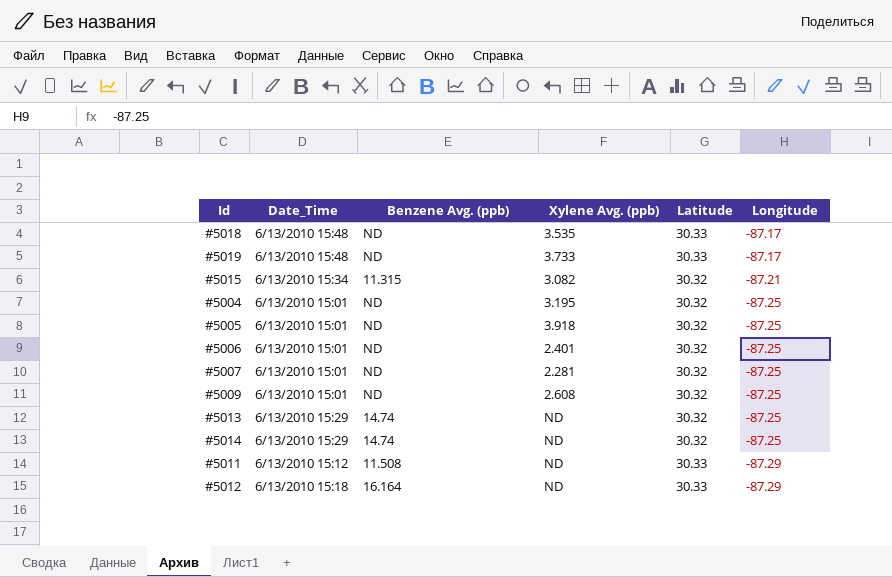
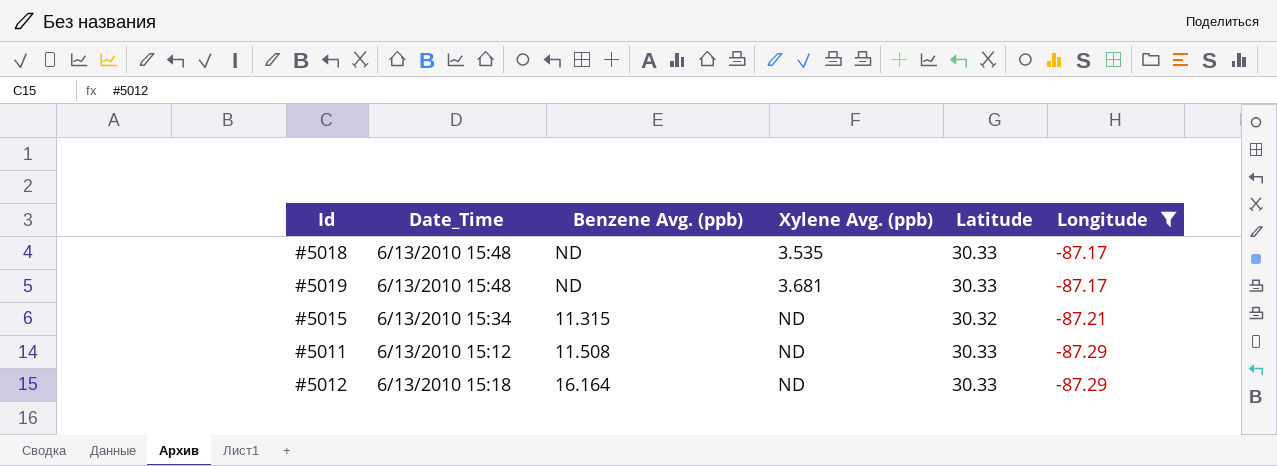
filter: none -> Longitude != -87.25
#5019 | Xylene Avg. (ppb): 3.733 -> 3.681
#5015 | Xylene Avg. (ppb): 3.082 -> ND

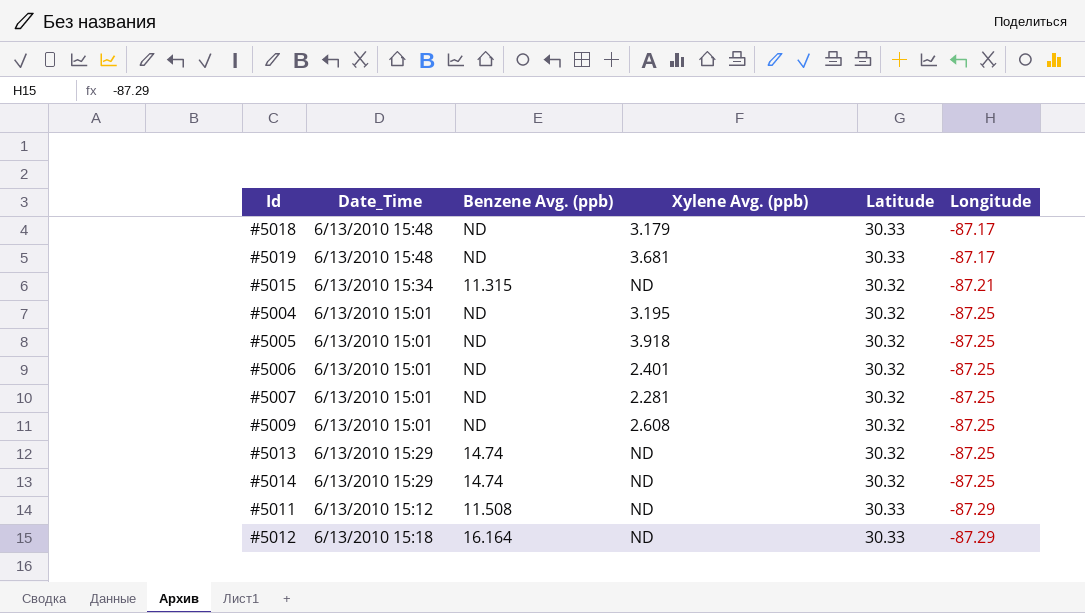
filter: Longitude != -87.25 -> none
#5018 | Xylene Avg. (ppb): 3.535 -> 3.179

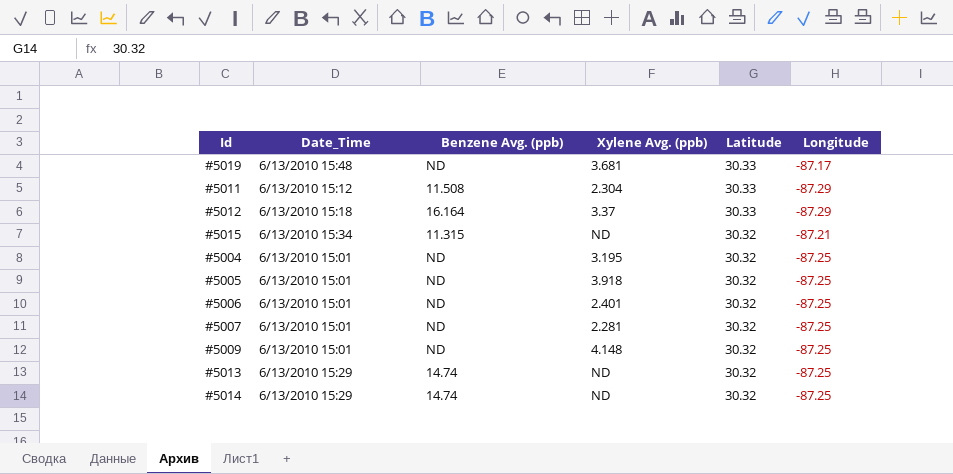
row order: Longitude descending -> Latitude descending
row #5018: 6/13/2010 15:48 | ND | 3.179 | 30.33 | -87.17 -> none
#5011 | Xylene Avg. (ppb): ND -> 2.304
#5012 | Xylene Avg. (ppb): ND -> 3.37
#5009 | Xylene Avg. (ppb): 2.608 -> 4.148

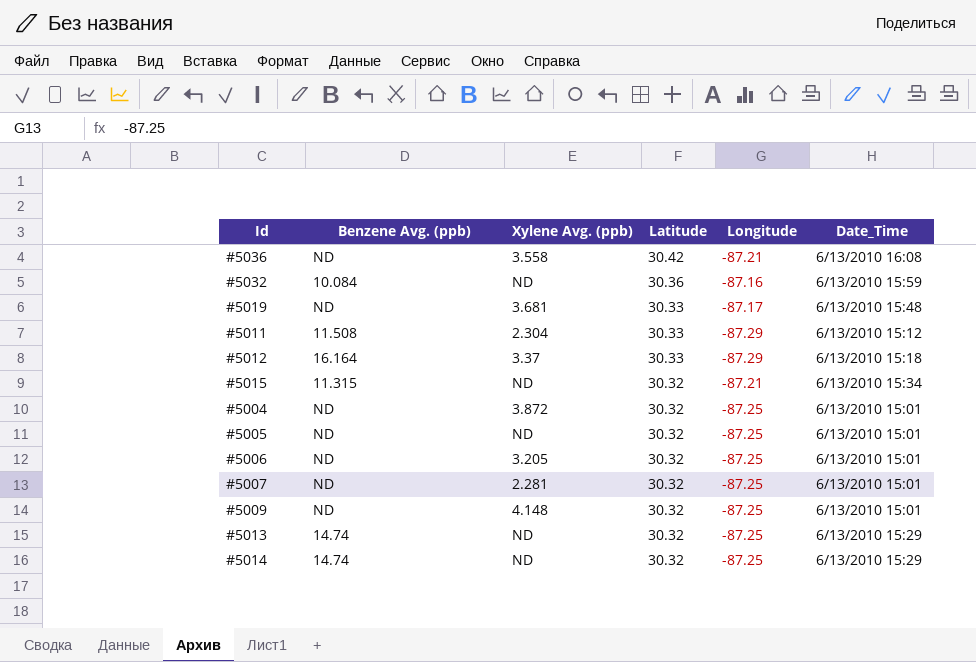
column Date_Time | position: 2 -> 6
row #5036: none -> ND | 3.558 | 30.42 | -87.21 | 6/13/2010 16:08
row #5032: none -> 10.084 | ND | 30.36 | -87.16 | 6/13/2010 15:59
#5004 | Xylene Avg. (ppb): 3.195 -> 3.872
#5005 | Xylene Avg. (ppb): 3.918 -> ND
#5006 | Xylene Avg. (ppb): 2.401 -> 3.205

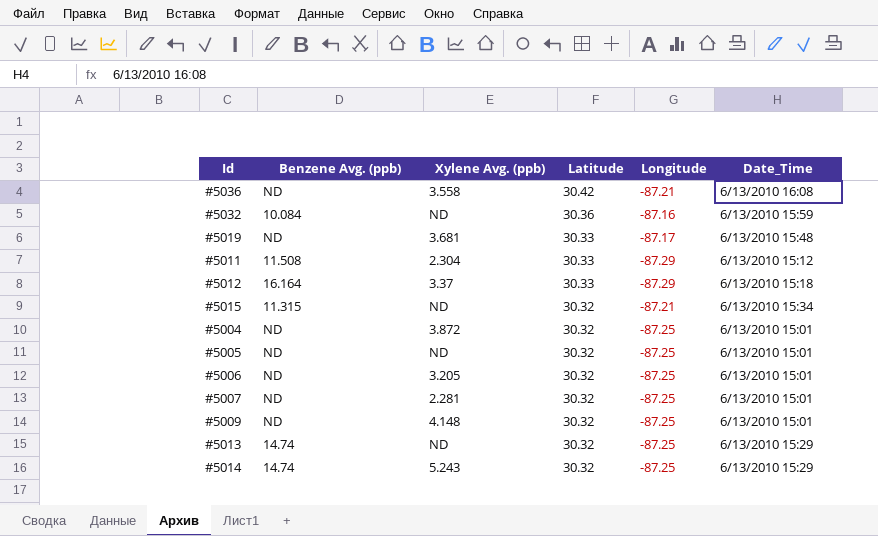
#5014 | Xylene Avg. (ppb): ND -> 5.243

